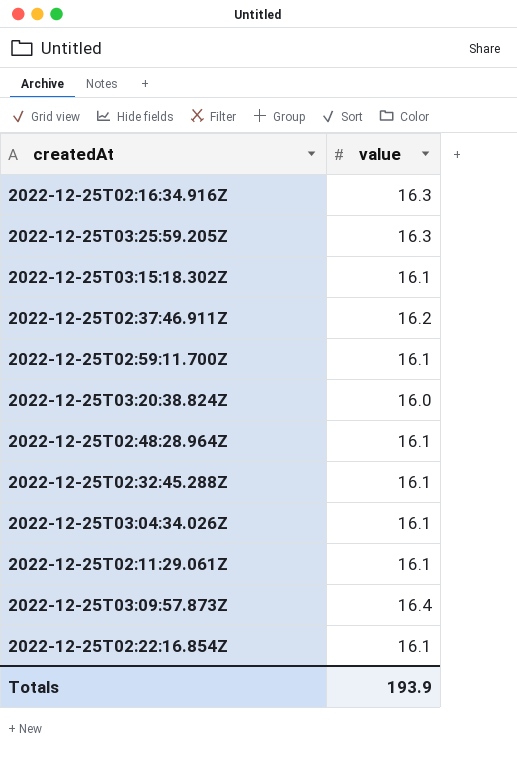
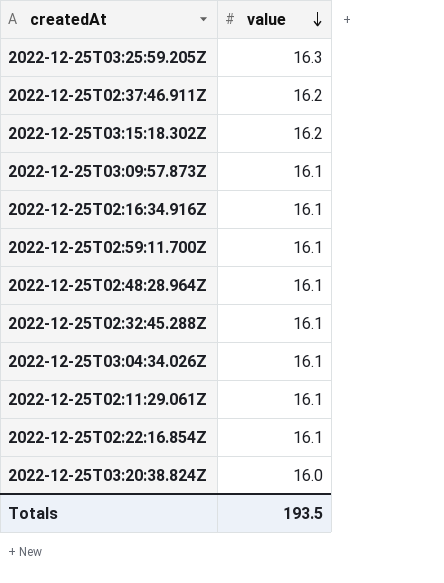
row order: none -> value descending
2022-12-25T03:15:18.302Z | value: 16.1 -> 16.2
2022-12-25T03:09:57.873Z | value: 16.4 -> 16.1
2022-12-25T02:16:34.916Z | value: 16.3 -> 16.1
Totals | value: 193.9 -> 193.5

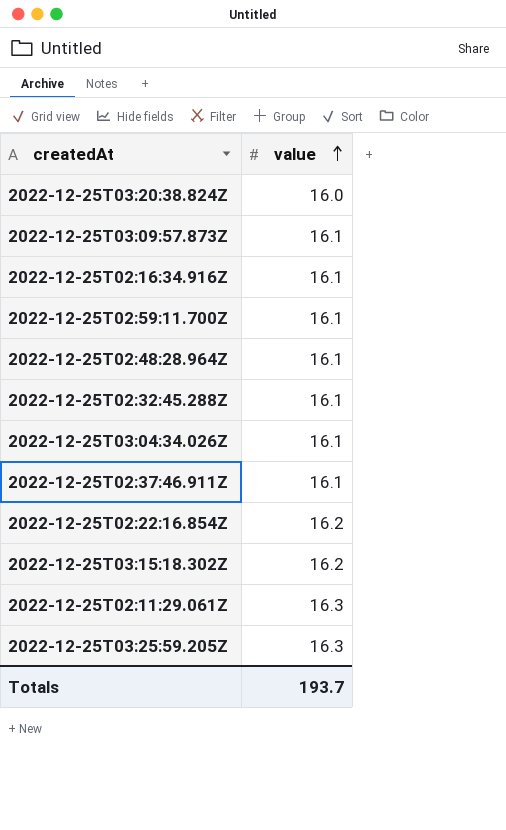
row order: value descending -> value ascending
2022-12-25T02:37:46.911Z | value: 16.2 -> 16.1
2022-12-25T02:22:16.854Z | value: 16.1 -> 16.2
2022-12-25T02:11:29.061Z | value: 16.1 -> 16.3
Totals | value: 193.5 -> 193.7

